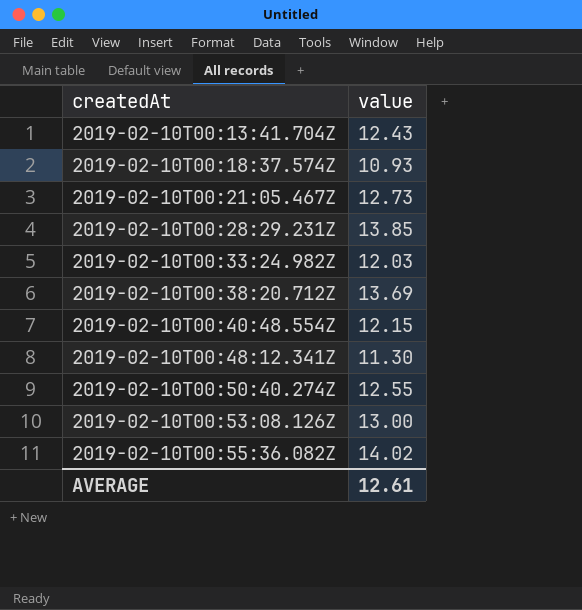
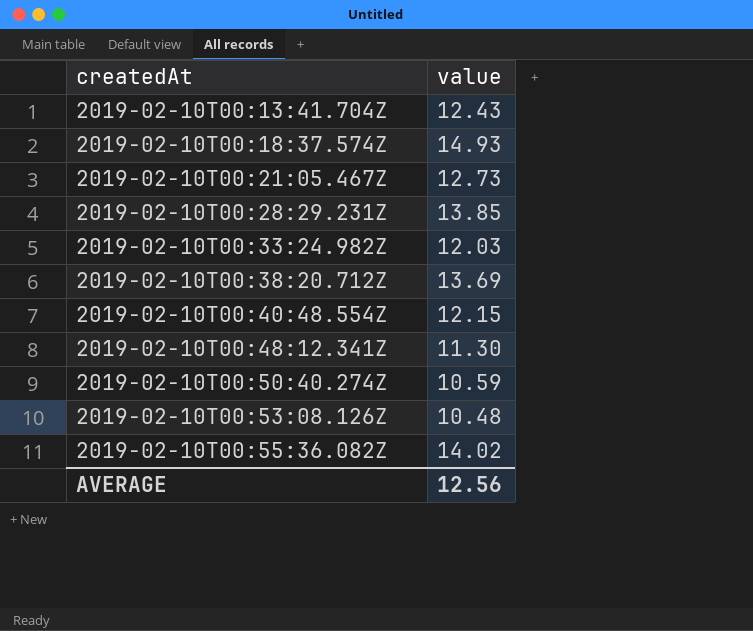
2019-02-10T00:18:37.574Z | value: 10.93 -> 14.93
2019-02-10T00:50:40.274Z | value: 12.55 -> 10.59
2019-02-10T00:53:08.126Z | value: 13.00 -> 10.48
AVERAGE | value: 12.61 -> 12.56

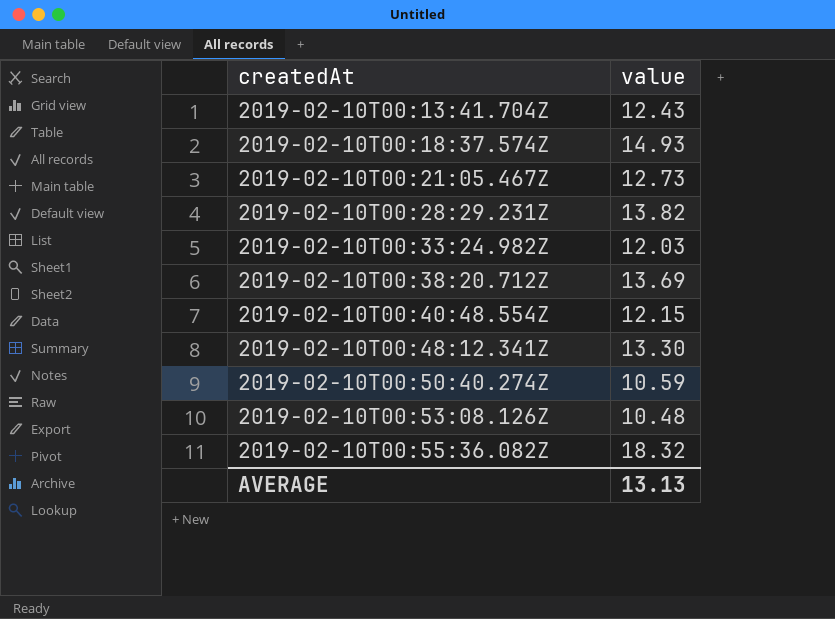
2019-02-10T00:28:29.231Z | value: 13.85 -> 13.82
2019-02-10T00:48:12.341Z | value: 11.30 -> 13.30
2019-02-10T00:55:36.082Z | value: 14.02 -> 18.32
AVERAGE | value: 12.56 -> 13.13

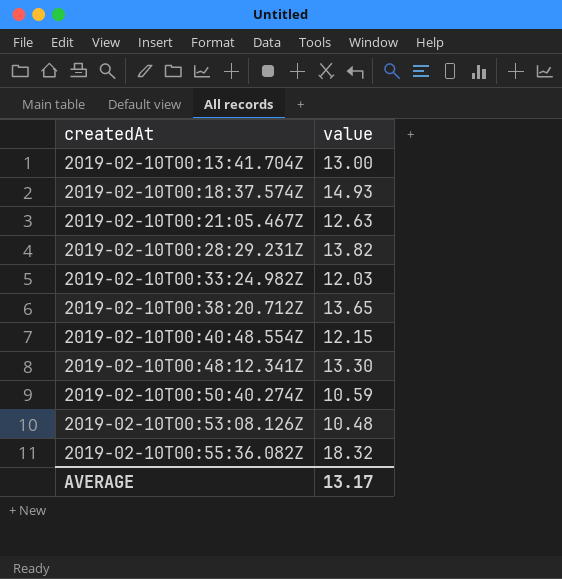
2019-02-10T00:13:41.704Z | value: 12.43 -> 13.00
2019-02-10T00:21:05.467Z | value: 12.73 -> 12.63
2019-02-10T00:38:20.712Z | value: 13.69 -> 13.65
AVERAGE | value: 13.13 -> 13.17

